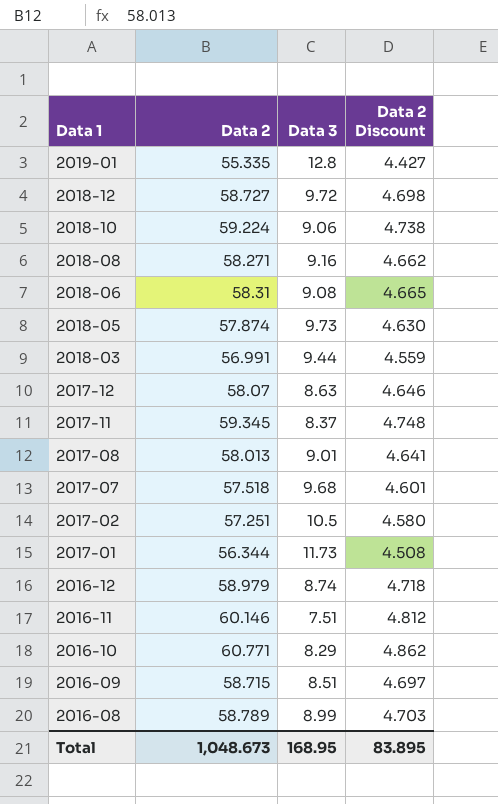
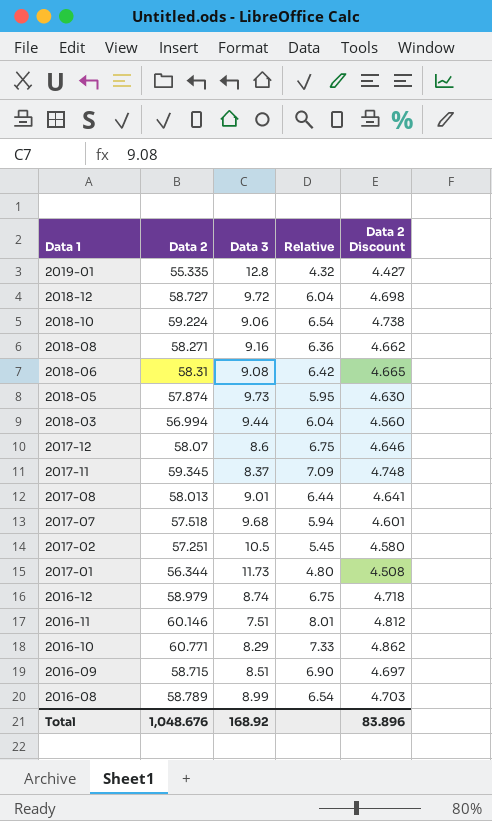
column Relative | formula: none -> [Data 2] / [Data 3]
2018-03 | Data 2: 56.991 -> 56.994
2018-03 | Data 2 Discount: 4.559 -> 4.560
2017-12 | Data 3: 8.63 -> 8.6
Total | Data 2: 1,048.673 -> 1,048.676
Total | Data 3: 168.95 -> 168.92
Total | Data 2 Discount: 83.895 -> 83.896

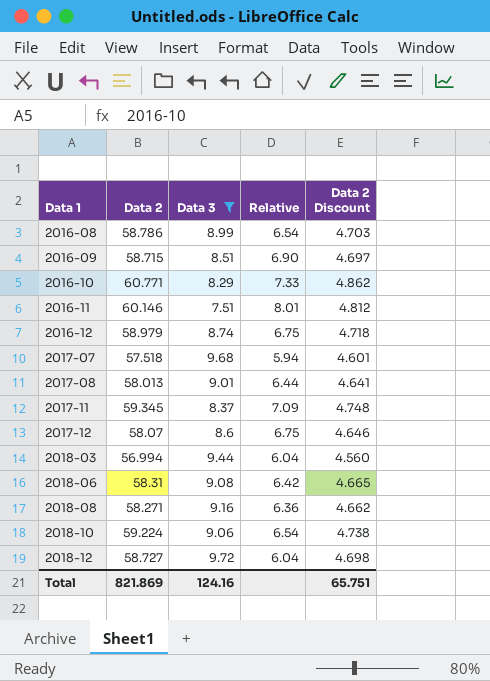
filter: none -> Data 3 <= 9.72
row order: Data 1 descending -> Data 1 ascending
2016-08 | Data 2: 58.789 -> 58.786
Total | Data 2: 1,048.676 -> 821.869
Total | Data 3: 168.92 -> 124.16
Total | Data 2 Discount: 83.896 -> 65.751

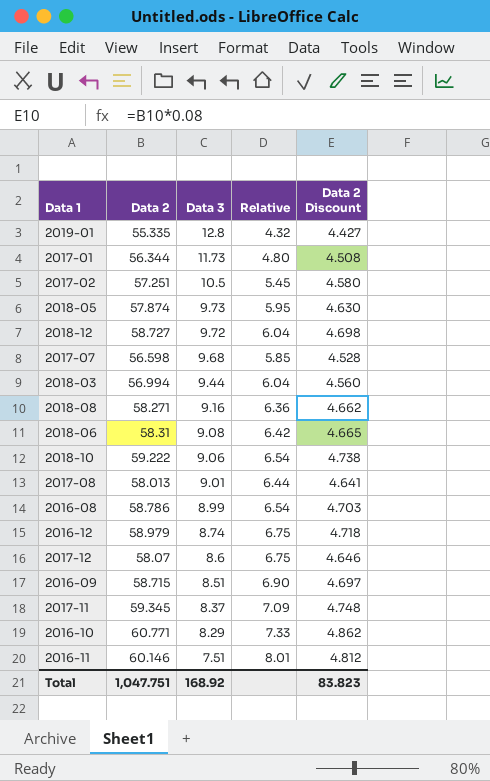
filter: Data 3 <= 9.72 -> none
row order: Data 1 ascending -> Data 3 descending
2017-07 | Data 2: 57.518 -> 56.598
2017-07 | Relative: 5.94 -> 5.85
2017-07 | Data 2 Discount: 4.601 -> 4.528
2018-10 | Data 2: 59.224 -> 59.222
Total | Data 2: 821.869 -> 1,047.751
Total | Data 3: 124.16 -> 168.92
Total | Data 2 Discount: 65.751 -> 83.823

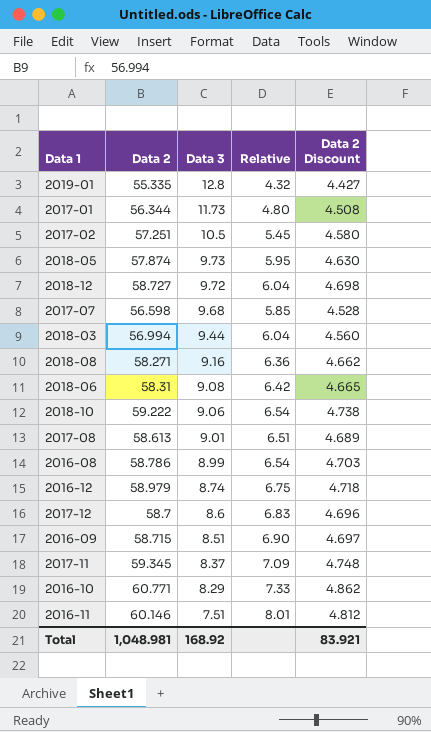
2017-08 | Data 2: 58.013 -> 58.613
2017-08 | Relative: 6.44 -> 6.51
2017-08 | Data 2 Discount: 4.641 -> 4.689
2017-12 | Data 2: 58.07 -> 58.7
2017-12 | Relative: 6.75 -> 6.83
2017-12 | Data 2 Discount: 4.646 -> 4.696
Total | Data 2: 1,047.751 -> 1,048.981
Total | Data 2 Discount: 83.823 -> 83.921

